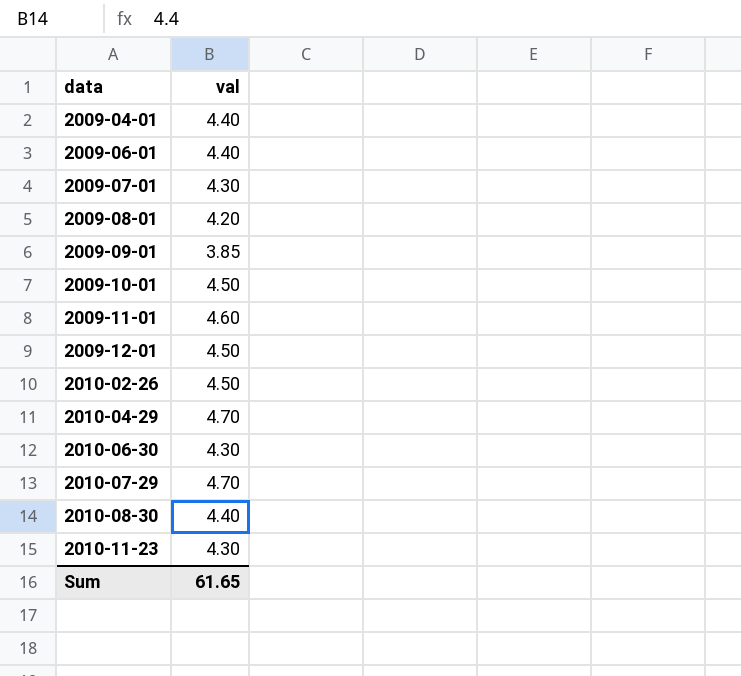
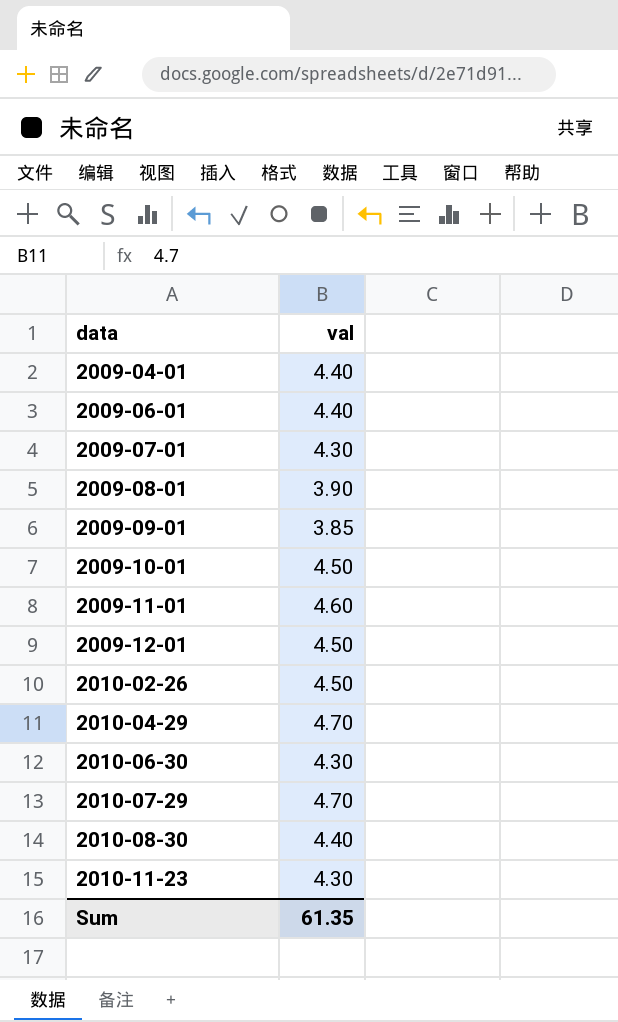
2009-08-01 | val: 4.20 -> 3.90
Sum | val: 61.65 -> 61.35

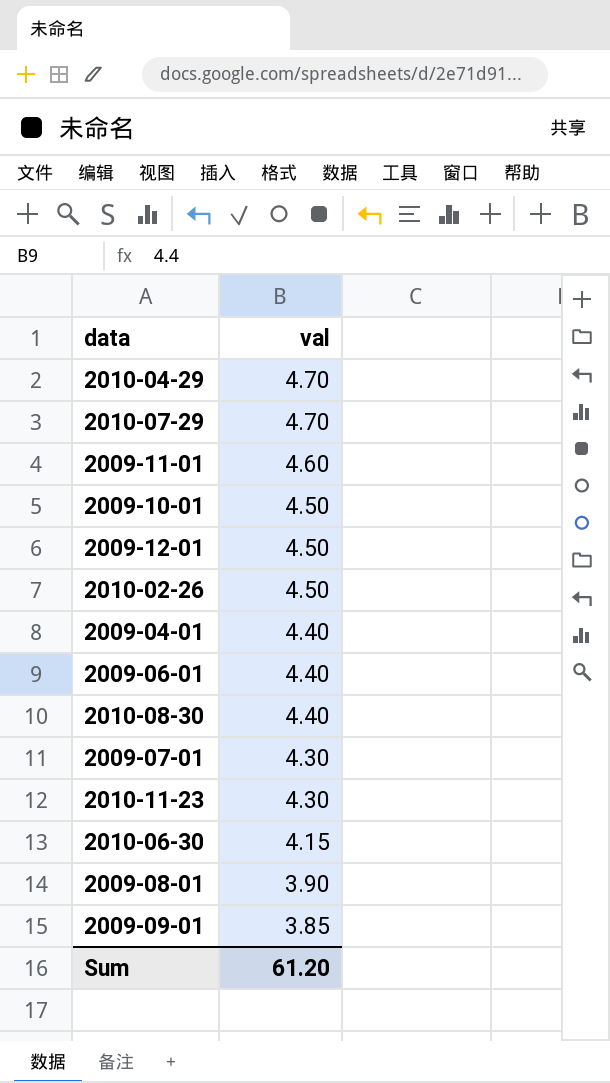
row order: data ascending -> val descending
2010-06-30 | val: 4.30 -> 4.15
Sum | val: 61.35 -> 61.20

